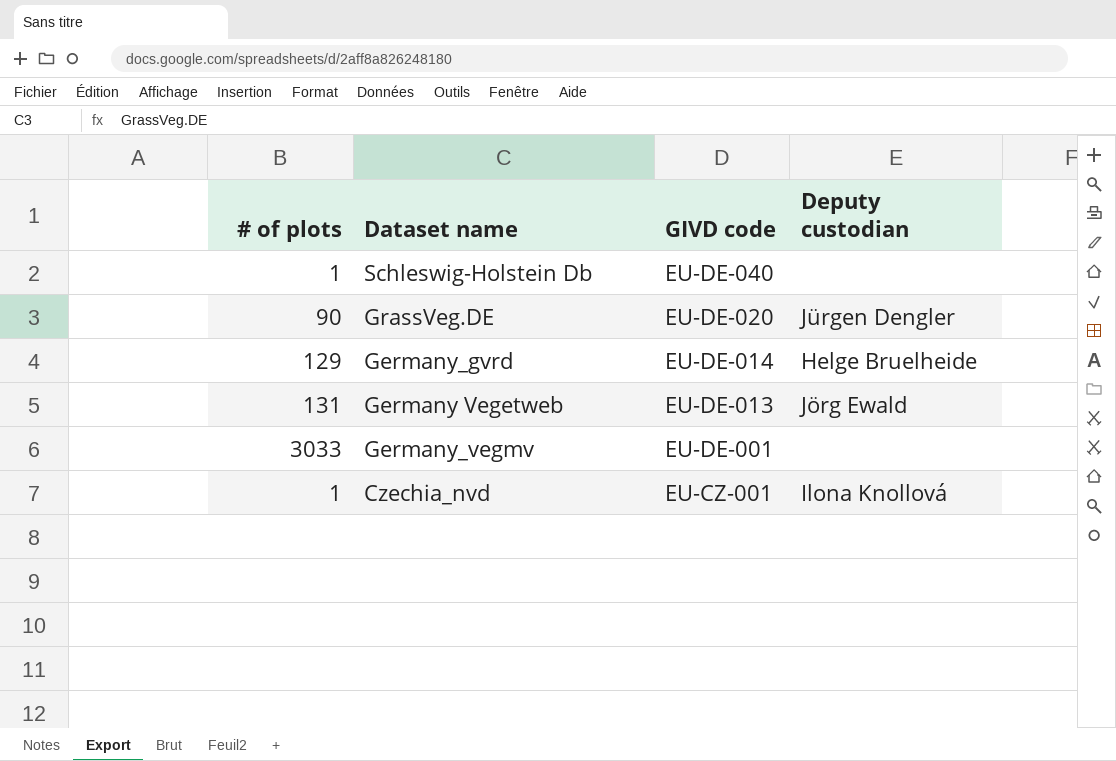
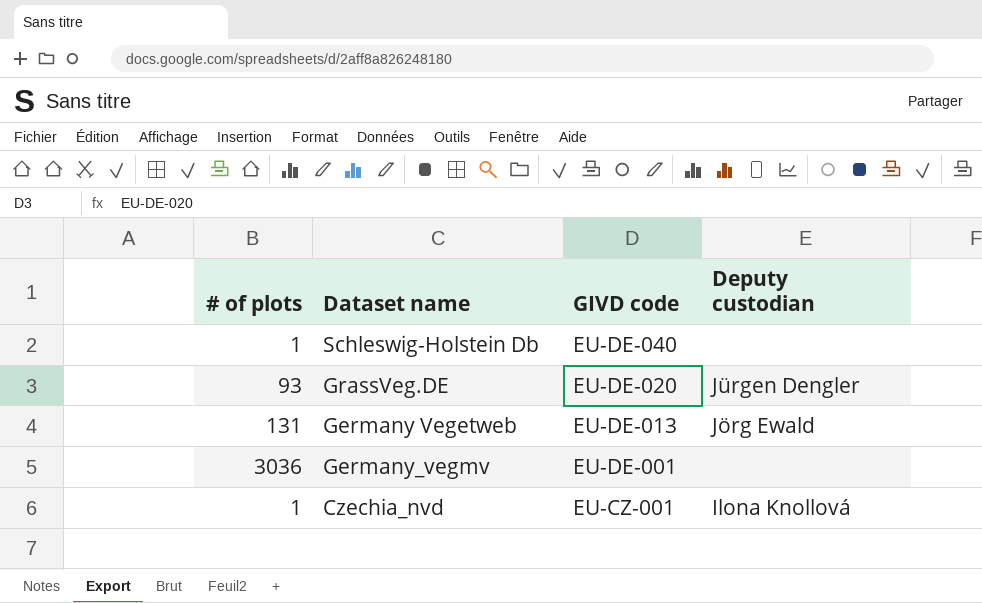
row Germany_gvrd: 129 | EU-DE-014 | Helge Bruelheide -> none
GrassVeg.DE | # of plots: 90 -> 93
Germany_vegmv | # of plots: 3033 -> 3036

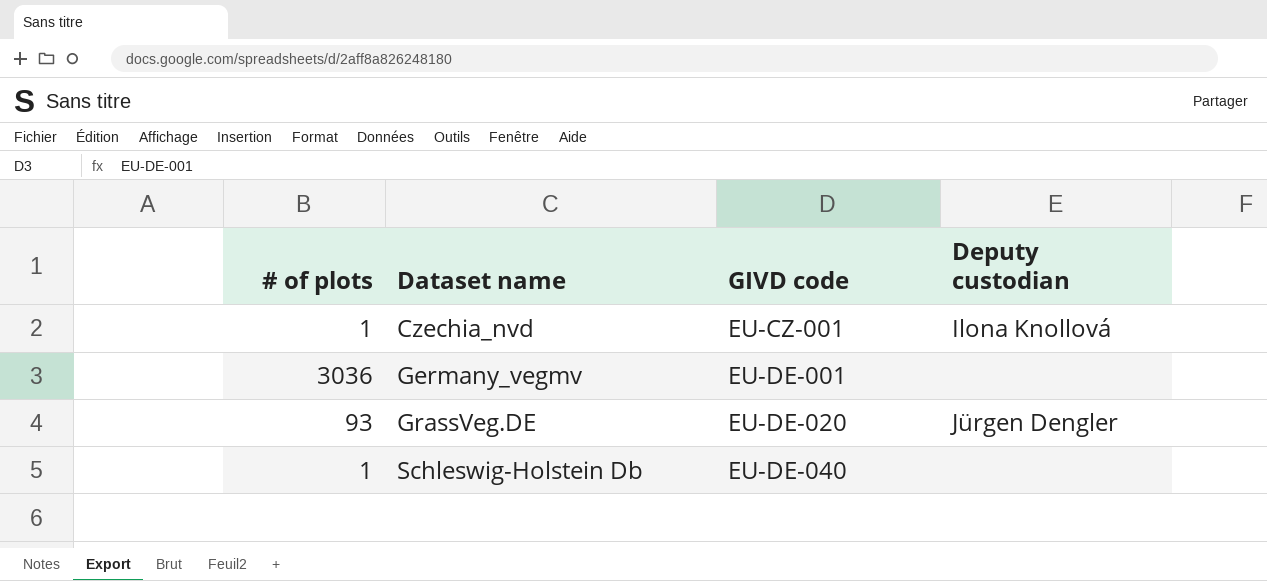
row order: GIVD code descending -> Dataset name ascending
row Germany Vegetweb: 131 | EU-DE-013 | Jörg Ewald -> none

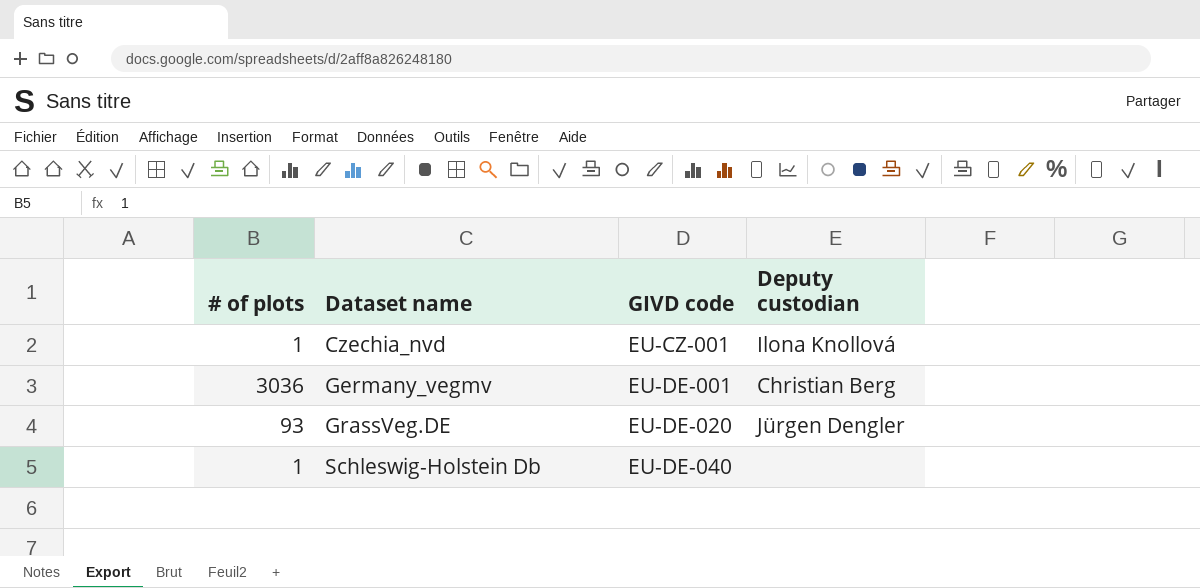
Germany_vegmv | Deputy custodian: none -> Christian Berg

